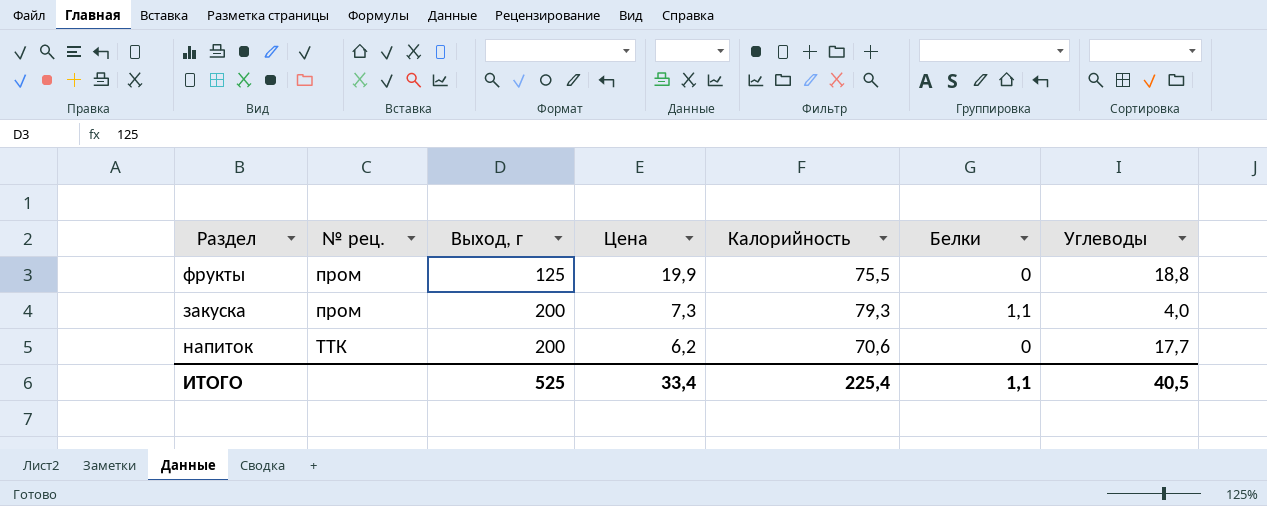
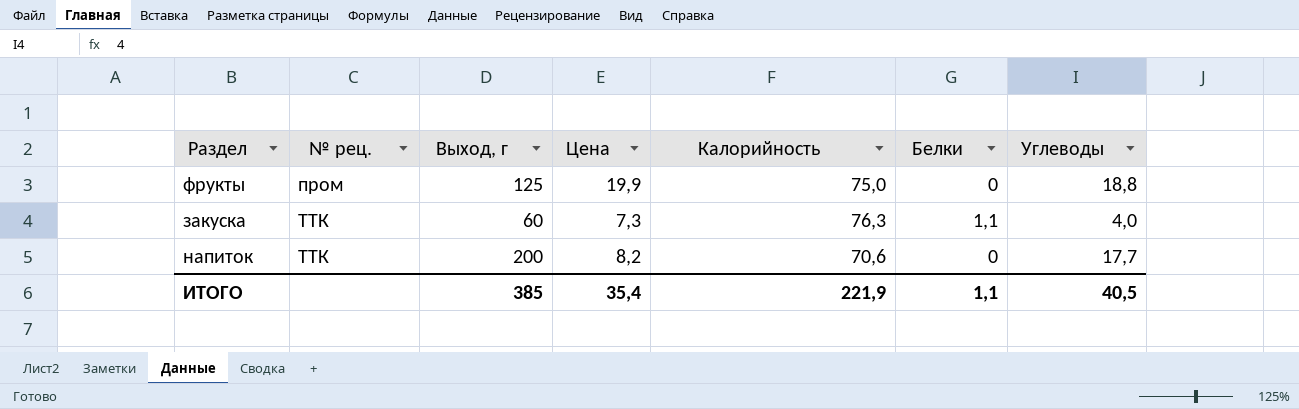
фрукты | Калорийность: 75,5 -> 75,0
закуска | № рец.: пром -> ТТК
закуска | Выход, г: 200 -> 60
закуска | Калорийность: 79,3 -> 76,3
напиток | Цена: 6,2 -> 8,2
ИТОГО | Выход, г: 525 -> 385
ИТОГО | Цена: 33,4 -> 35,4
ИТОГО | Калорийность: 225,4 -> 221,9

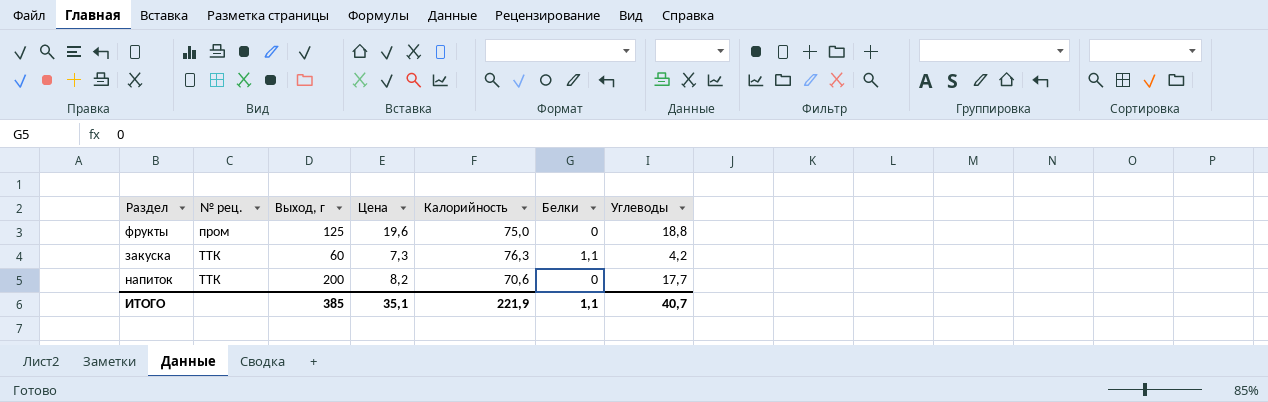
фрукты | Цена: 19,9 -> 19,6
закуска | Углеводы: 4,0 -> 4,2
ИТОГО | Цена: 35,4 -> 35,1
ИТОГО | Углеводы: 40,5 -> 40,7

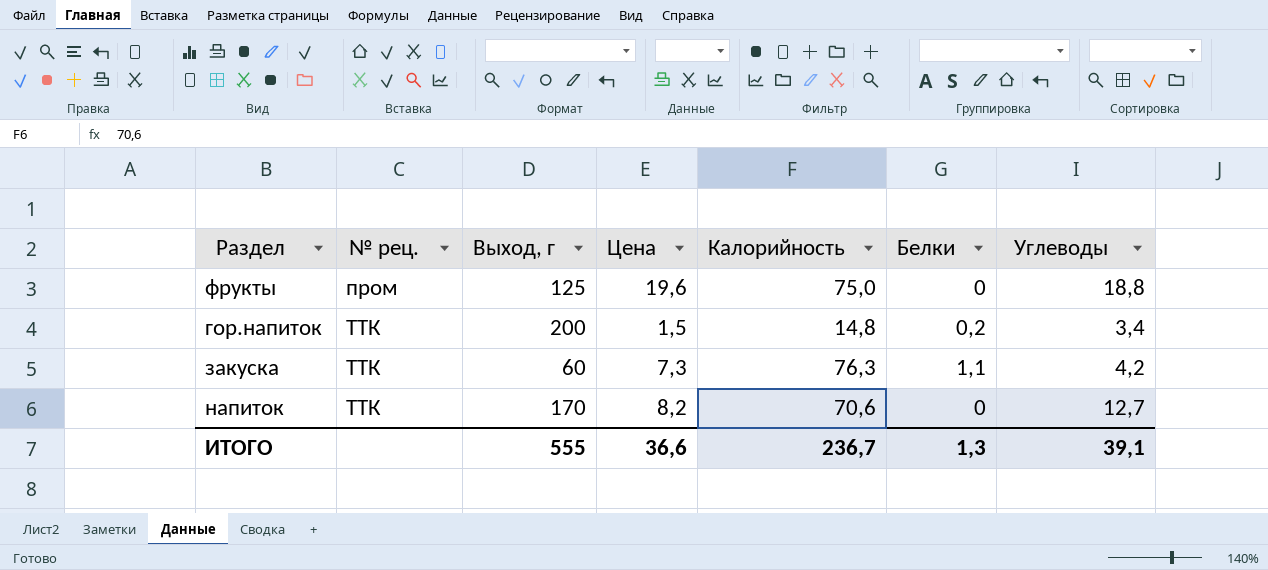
row гор.напиток: none -> ТТК | 200 | 1,5 | 14,8 | 0,2 | 3,4
напиток | Выход, г: 200 -> 170
напиток | Углеводы: 17,7 -> 12,7
ИТОГО | Выход, г: 385 -> 555
ИТОГО | Цена: 35,1 -> 36,6
ИТОГО | Калорийность: 221,9 -> 236,7
ИТОГО | Белки: 1,1 -> 1,3
ИТОГО | Углеводы: 40,7 -> 39,1

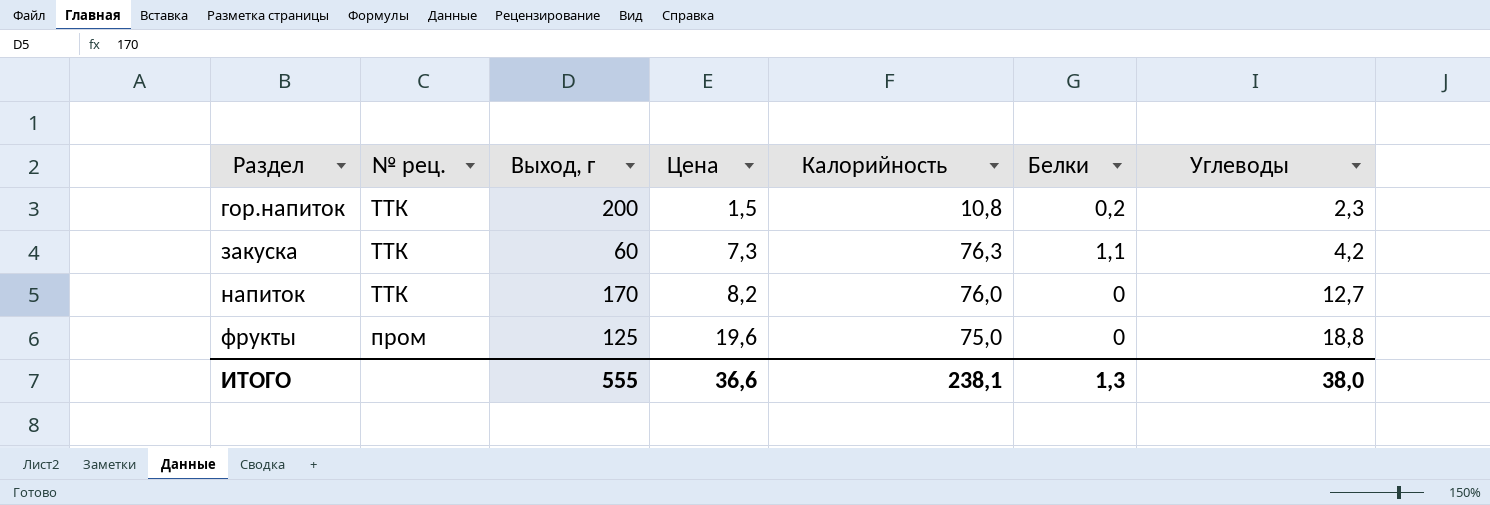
row order: № рец. ascending -> Раздел ascending
гор.напиток | Калорийность: 14,8 -> 10,8
гор.напиток | Углеводы: 3,4 -> 2,3
напиток | Калорийность: 70,6 -> 76,0
ИТОГО | Калорийность: 236,7 -> 238,1
ИТОГО | Углеводы: 39,1 -> 38,0

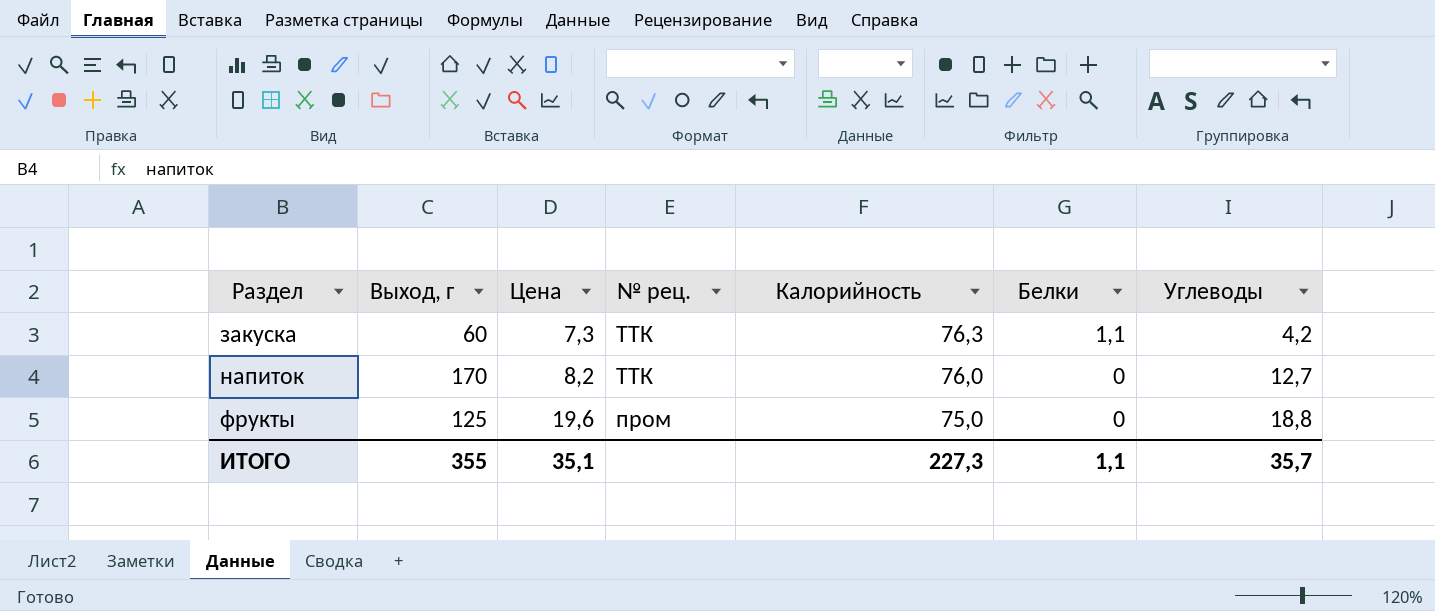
column № рец. | position: 2 -> 4
row гор.напиток: ТТК | 200 | 1,5 | 10,8 | 0,2 | 2,3 -> none
ИТОГО | Выход, г: 555 -> 355
ИТОГО | Цена: 36,6 -> 35,1
ИТОГО | Калорийность: 238,1 -> 227,3
ИТОГО | Белки: 1,3 -> 1,1
ИТОГО | Углеводы: 38,0 -> 35,7

